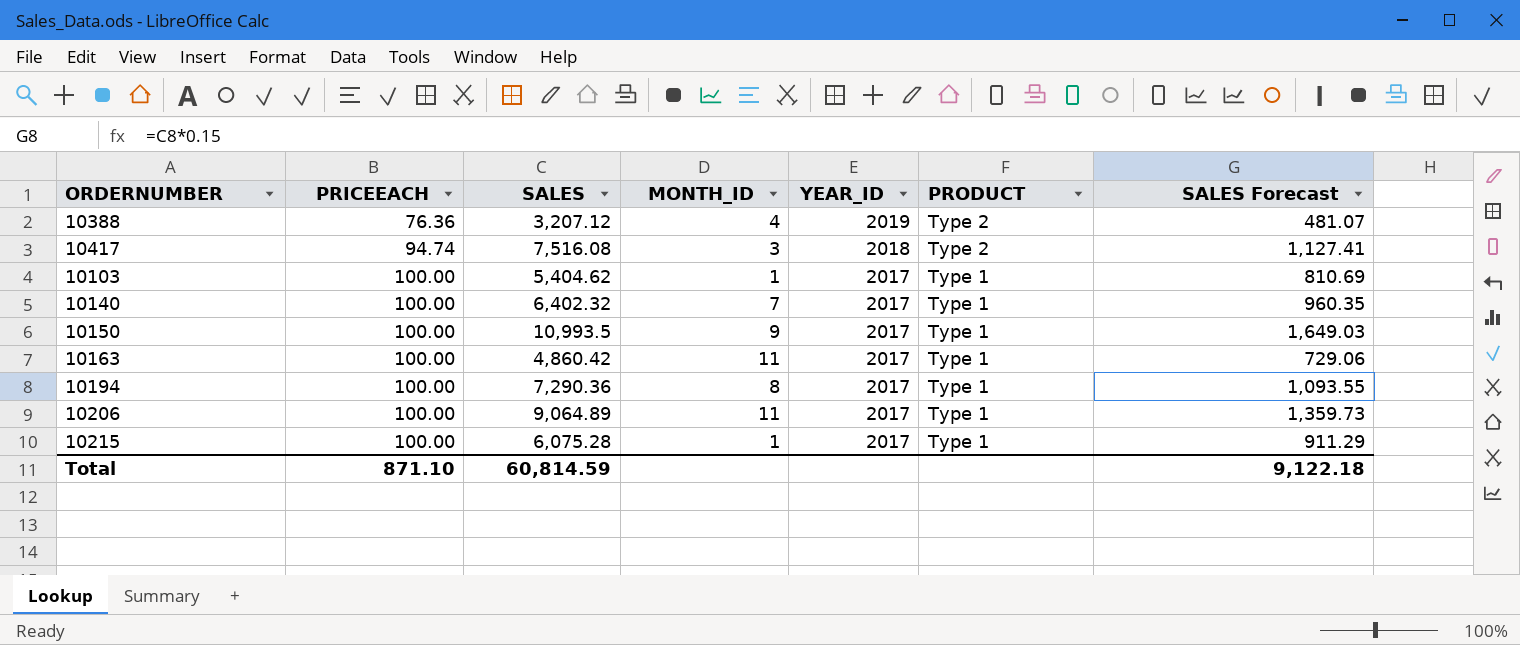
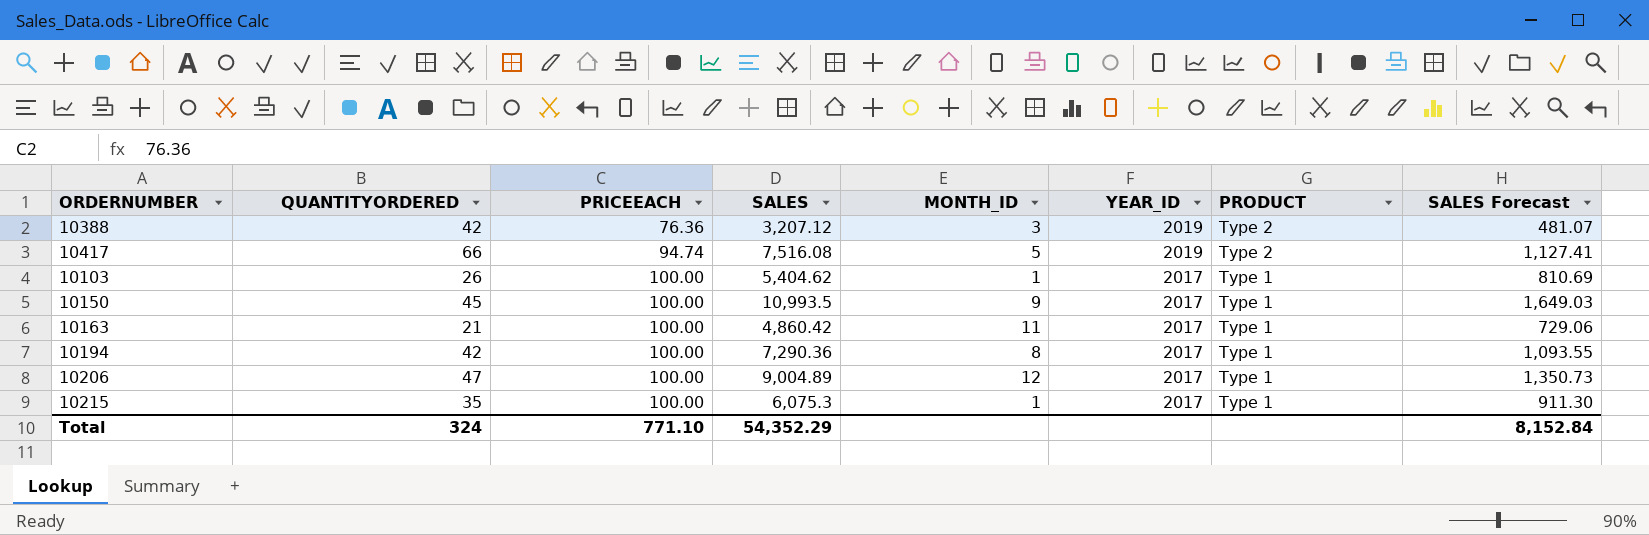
column QUANTITYORDERED | position: none -> 2
row 10140: 100.00 | 6,402.32 | 7 | 2017 | Type 1 | 960.35 -> none
10388 | MONTH_ID: 4 -> 3
10417 | MONTH_ID: 3 -> 5
10417 | YEAR_ID: 2018 -> 2019
10206 | SALES: 9,064.89 -> 9,004.89
10206 | MONTH_ID: 11 -> 12
10206 | SALES Forecast: 1,359.73 -> 1,350.73
10215 | SALES: 6,075.28 -> 6,075.3
10215 | SALES Forecast: 911.29 -> 911.30
Total | PRICEEACH: 871.10 -> 771.10
Total | SALES: 60,814.59 -> 54,352.29
Total | SALES Forecast: 9,122.18 -> 8,152.84

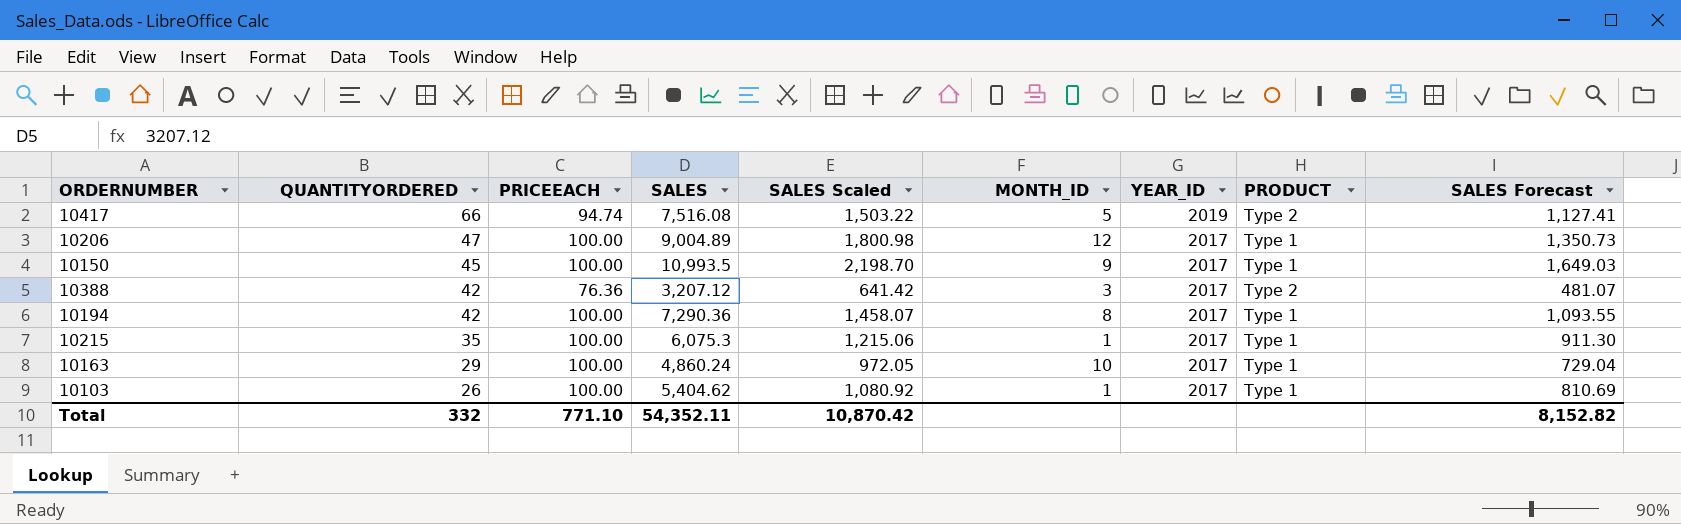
row order: PRICEEACH ascending -> QUANTITYORDERED descending
column SALES Scaled | formula: none -> [SALES] * 0.2
10388 | YEAR_ID: 2019 -> 2017
10163 | QUANTITYORDERED: 21 -> 29
10163 | SALES: 4,860.42 -> 4,860.24
10163 | MONTH_ID: 11 -> 10
10163 | SALES Forecast: 729.06 -> 729.04
Total | QUANTITYORDERED: 324 -> 332
Total | SALES: 54,352.29 -> 54,352.11
Total | SALES Forecast: 8,152.84 -> 8,152.82

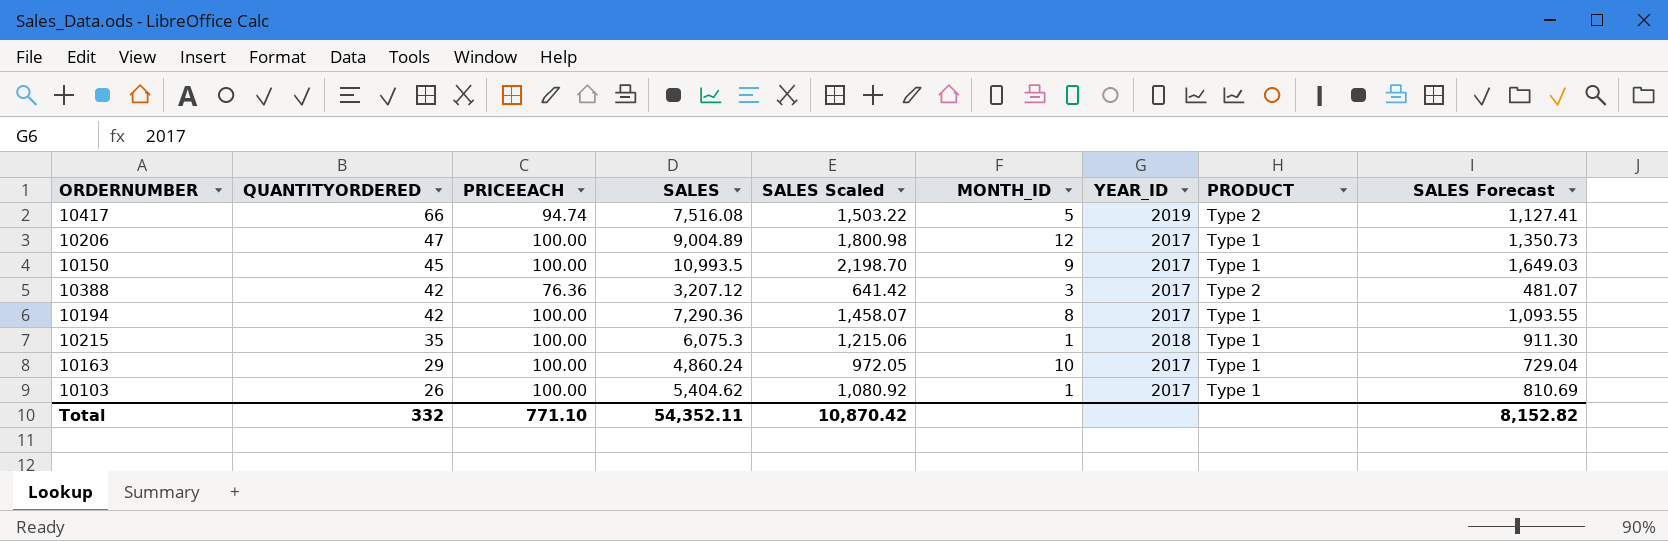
10215 | YEAR_ID: 2017 -> 2018

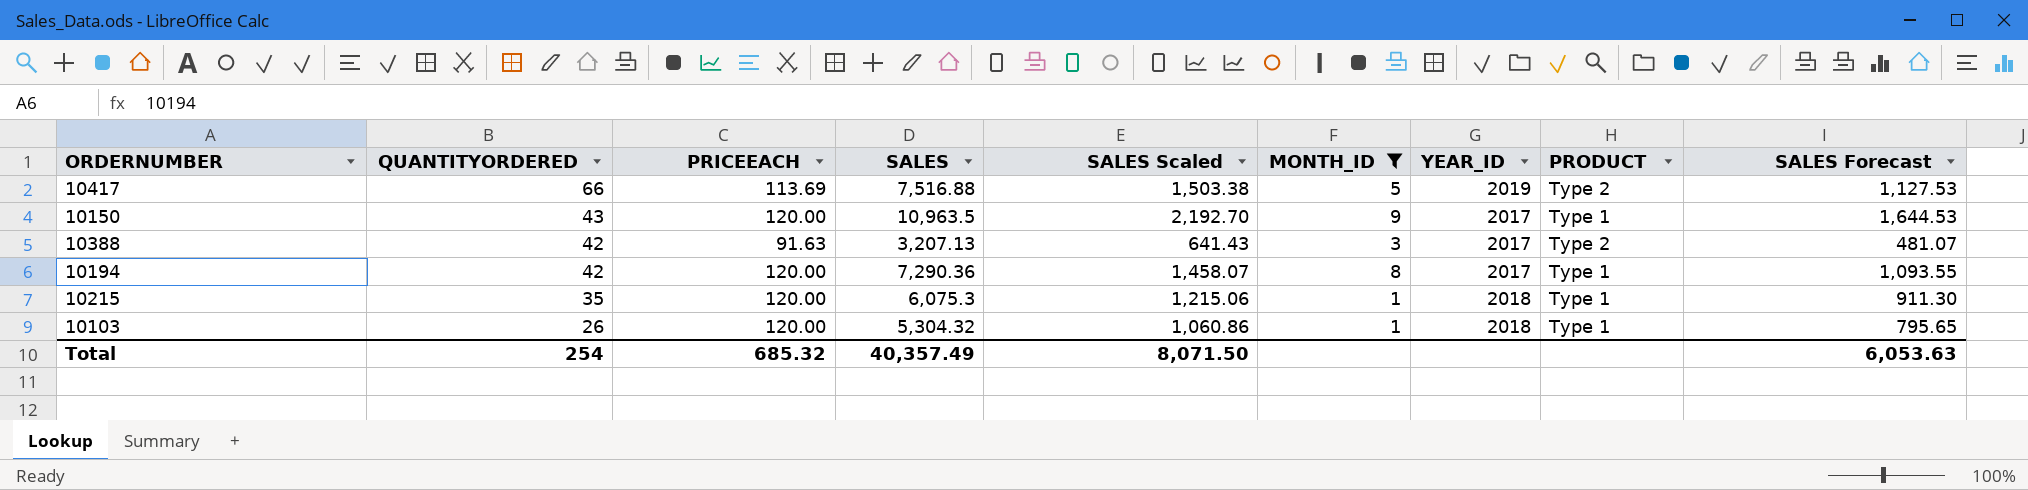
filter: none -> MONTH_ID <= 9
10417 | PRICEEACH: 94.74 -> 113.69
10417 | SALES: 7,516.08 -> 7,516.88
10417 | SALES Scaled: 1,503.22 -> 1,503.38
10417 | SALES Forecast: 1,127.41 -> 1,127.53
10150 | QUANTITYORDERED: 45 -> 43
10150 | PRICEEACH: 100.00 -> 120.00
10150 | SALES: 10,993.5 -> 10,963.5
10150 | SALES Scaled: 2,198.70 -> 2,192.70
10150 | SALES Forecast: 1,649.03 -> 1,644.53
10388 | PRICEEACH: 76.36 -> 91.63
10388 | SALES: 3,207.12 -> 3,207.13
10388 | SALES Scaled: 641.42 -> 641.43
10194 | PRICEEACH: 100.00 -> 120.00
10215 | PRICEEACH: 100.00 -> 120.00
10103 | PRICEEACH: 100.00 -> 120.00
10103 | SALES: 5,404.62 -> 5,304.32
10103 | SALES Scaled: 1,080.92 -> 1,060.86
10103 | YEAR_ID: 2017 -> 2018
10103 | SALES Forecast: 810.69 -> 795.65
Total | QUANTITYORDERED: 332 -> 254
Total | PRICEEACH: 771.10 -> 685.32
Total | SALES: 54,352.11 -> 40,357.49
Total | SALES Scaled: 10,870.42 -> 8,071.50
Total | SALES Forecast: 8,152.82 -> 6,053.63

